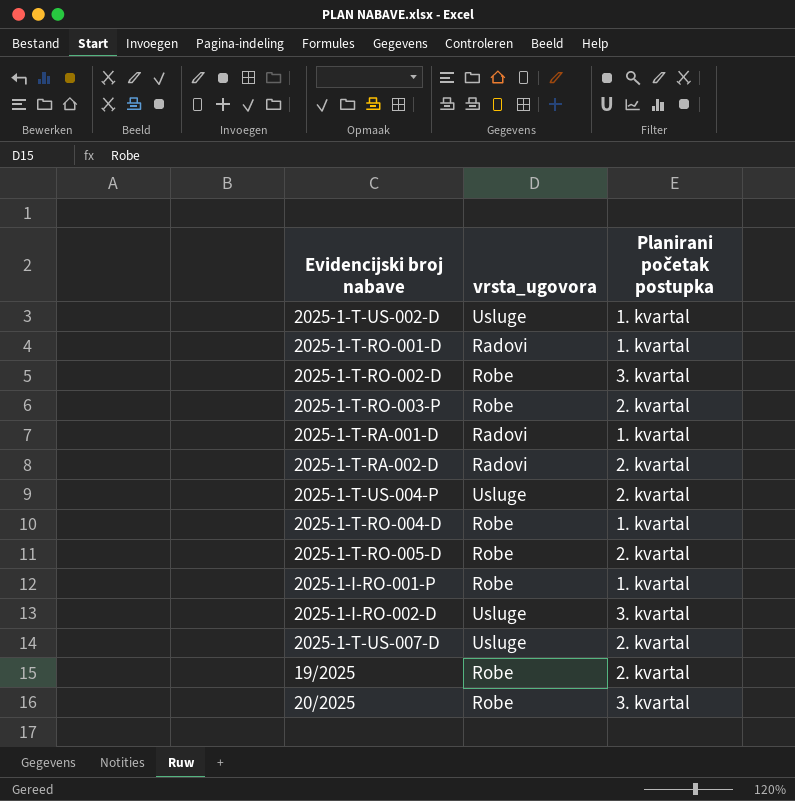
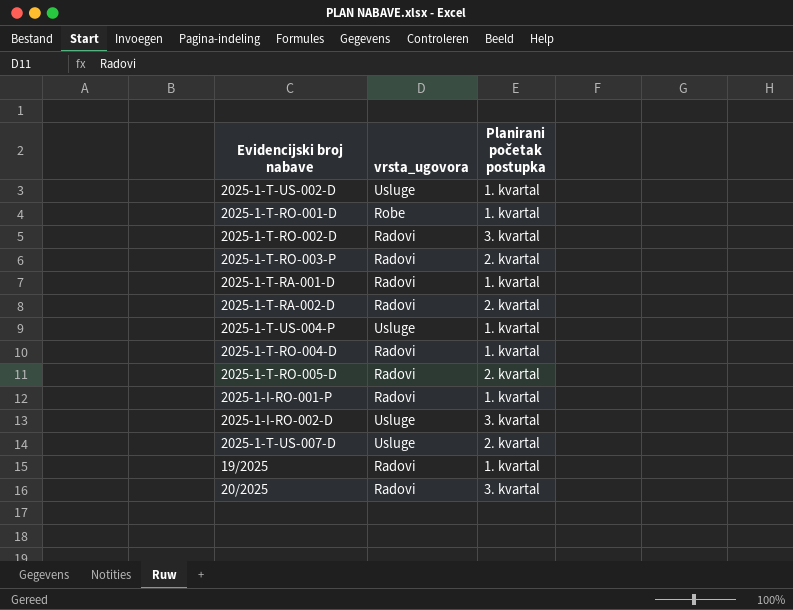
2025-1-T-RO-001-D | vrsta_ugovora: Radovi -> Robe
2025-1-T-RO-002-D | vrsta_ugovora: Robe -> Radovi
2025-1-T-RO-003-P | vrsta_ugovora: Robe -> Radovi
2025-1-T-US-004-P | Planirani početak postupka: 2. kvartal -> 1. kvartal
2025-1-T-RO-004-D | vrsta_ugovora: Robe -> Radovi
2025-1-T-RO-005-D | vrsta_ugovora: Robe -> Radovi
2025-1-I-RO-001-P | vrsta_ugovora: Robe -> Radovi
19/2025 | vrsta_ugovora: Robe -> Radovi
19/2025 | Planirani početak postupka: 2. kvartal -> 1. kvartal
20/2025 | vrsta_ugovora: Robe -> Radovi

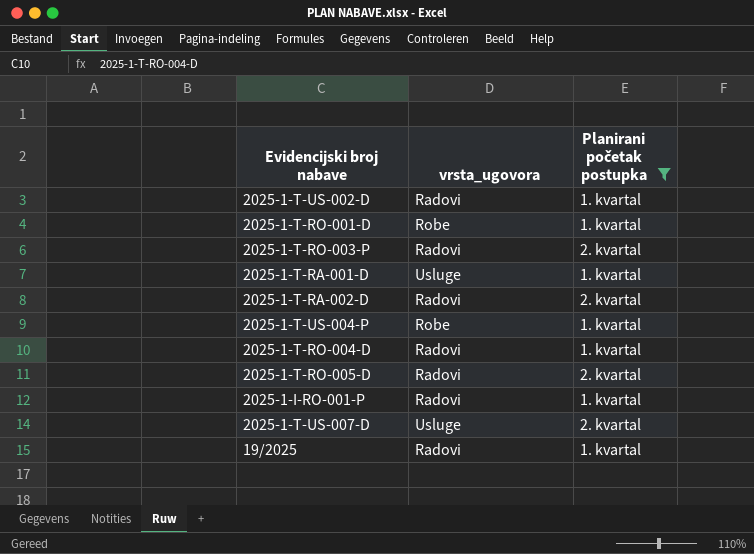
filter: none -> Planirani početak postupka != 3. kvartal
2025-1-T-US-002-D | vrsta_ugovora: Usluge -> Radovi
2025-1-T-RA-001-D | vrsta_ugovora: Radovi -> Usluge
2025-1-T-US-004-P | vrsta_ugovora: Usluge -> Robe

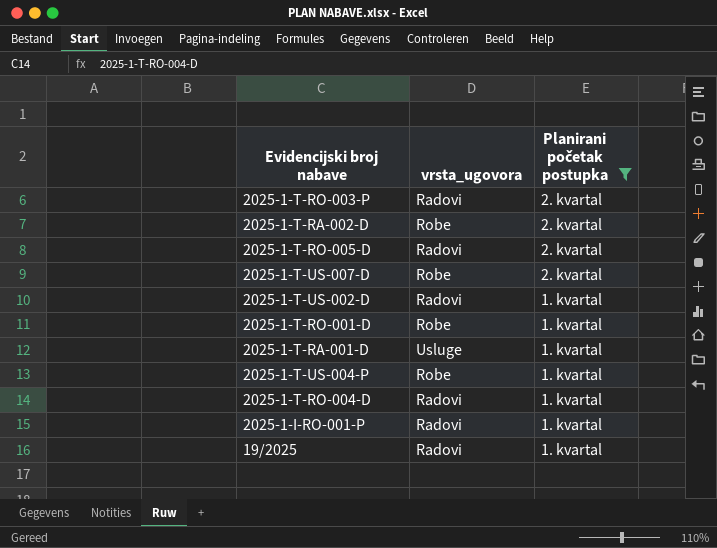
row order: none -> Planirani početak postupka descending
2025-1-T-RA-002-D | vrsta_ugovora: Radovi -> Robe
2025-1-T-US-007-D | vrsta_ugovora: Usluge -> Robe

